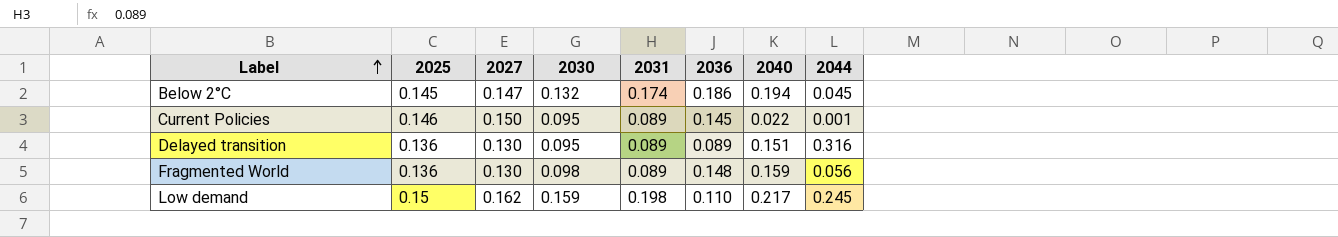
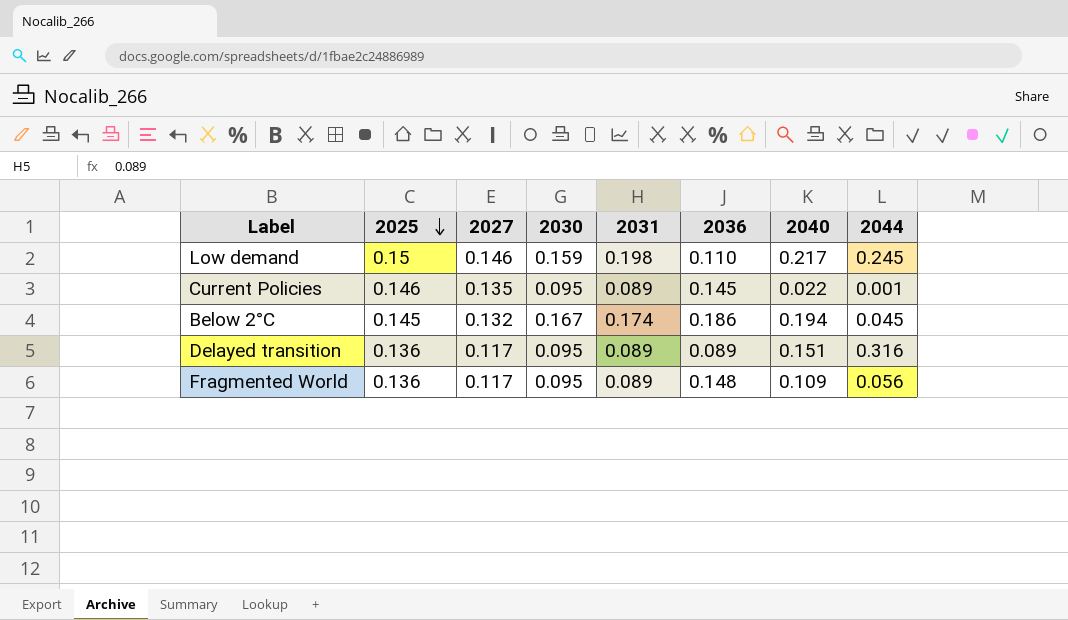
row order: Label ascending -> 2025 descending
Low demand | 2027: 0.162 -> 0.146
Current Policies | 2027: 0.150 -> 0.135
Below 2°C | 2027: 0.147 -> 0.132
Below 2°C | 2030: 0.132 -> 0.167
Delayed transition | 2027: 0.130 -> 0.117
Fragmented World | 2027: 0.130 -> 0.117
Fragmented World | 2030: 0.098 -> 0.095
Fragmented World | 2040: 0.159 -> 0.109

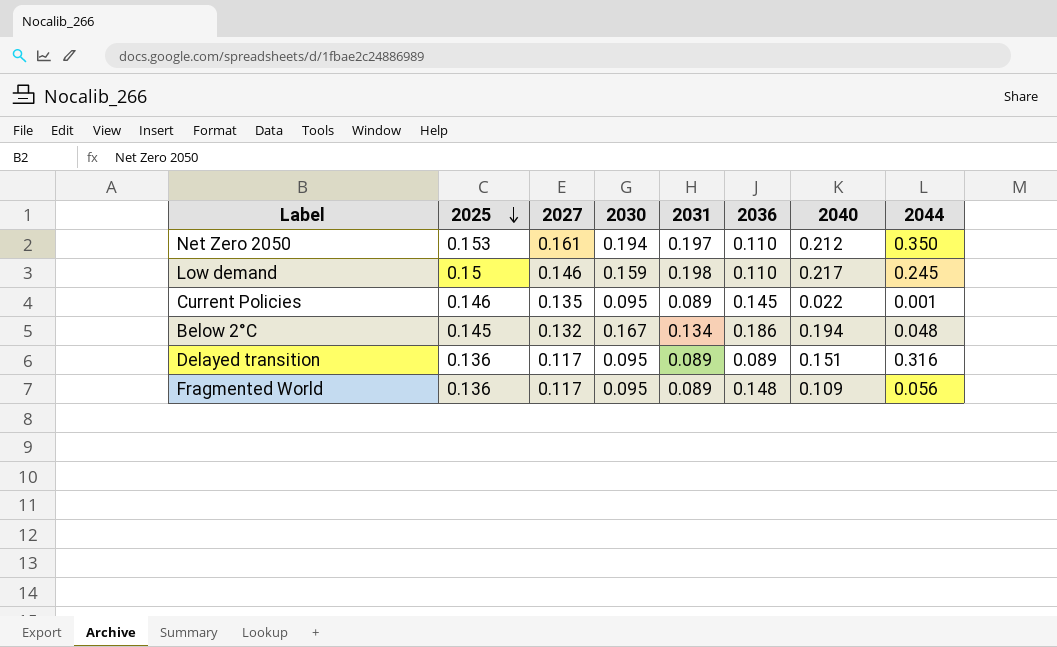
row Net Zero 2050: none -> 0.153 | 0.161 | 0.194 | 0.197 | 0.110 | 0.212 | 0.350
Below 2°C | 2031: 0.174 -> 0.134
Below 2°C | 2044: 0.045 -> 0.048

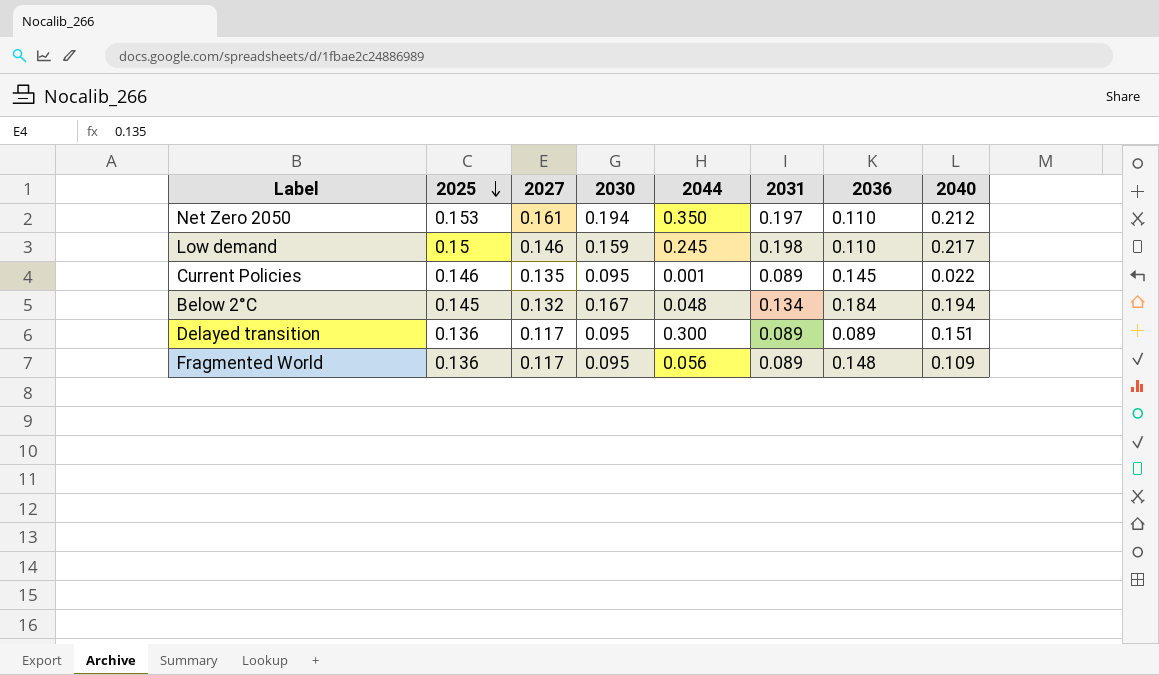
column 2044 | position: 8 -> 5
Below 2°C | 2036: 0.186 -> 0.184
Delayed transition | 2044: 0.316 -> 0.300

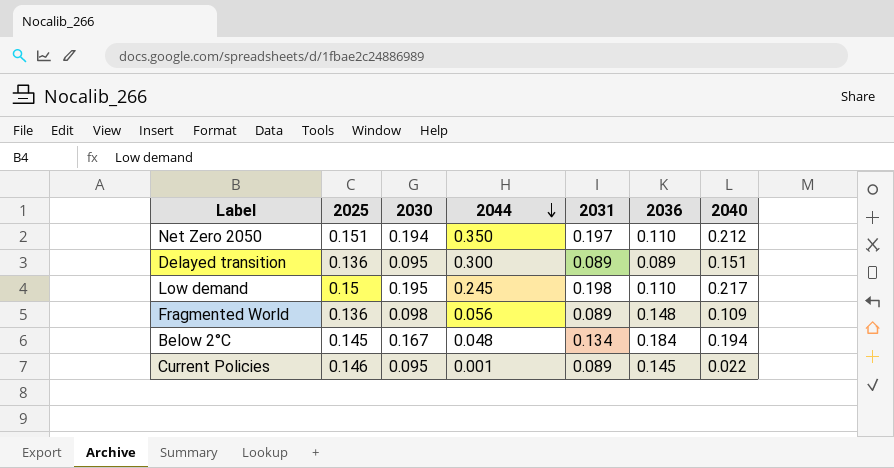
row order: 2025 descending -> 2044 descending
column 2027 | position: 3 -> none
Net Zero 2050 | 2025: 0.153 -> 0.151
Low demand | 2030: 0.159 -> 0.195
Fragmented World | 2030: 0.095 -> 0.098

